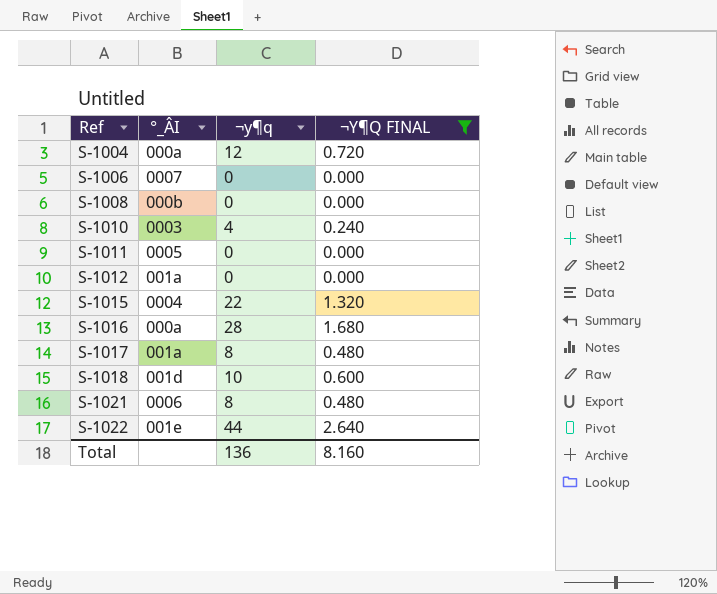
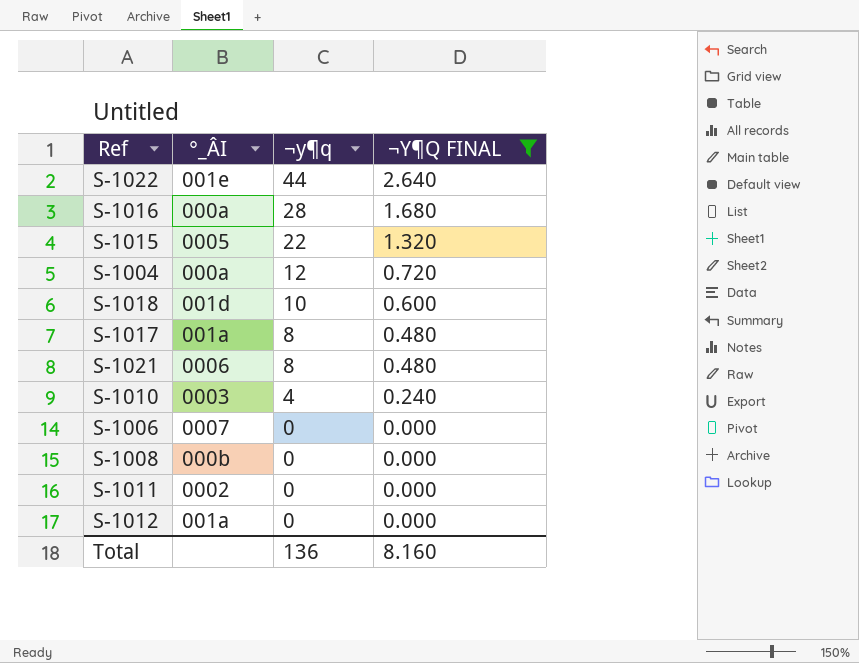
row order: Ref ascending -> ¬y¶q descending
S-1015 | °_ÂI: 0004 -> 0005
S-1011 | °_ÂI: 0005 -> 0002

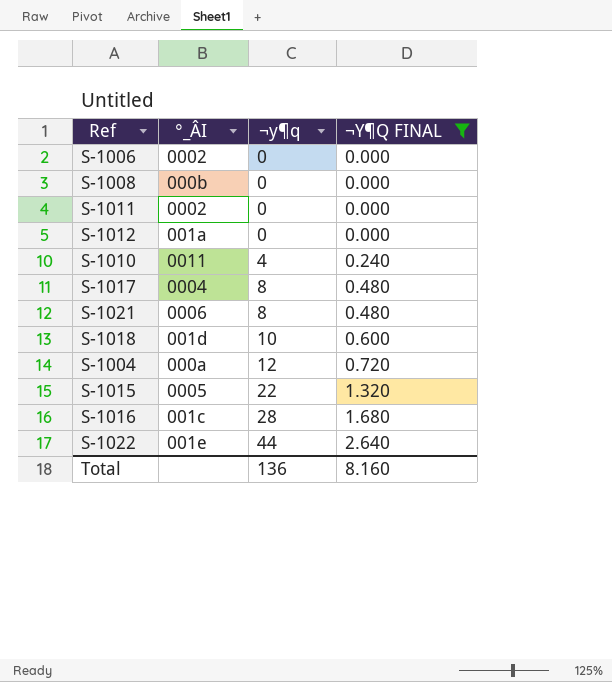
row order: ¬y¶q descending -> ¬y¶q ascending
S-1006 | °_ÂI: 0007 -> 0002
S-1010 | °_ÂI: 0003 -> 0011
S-1017 | °_ÂI: 001a -> 0004
S-1016 | °_ÂI: 000a -> 001c

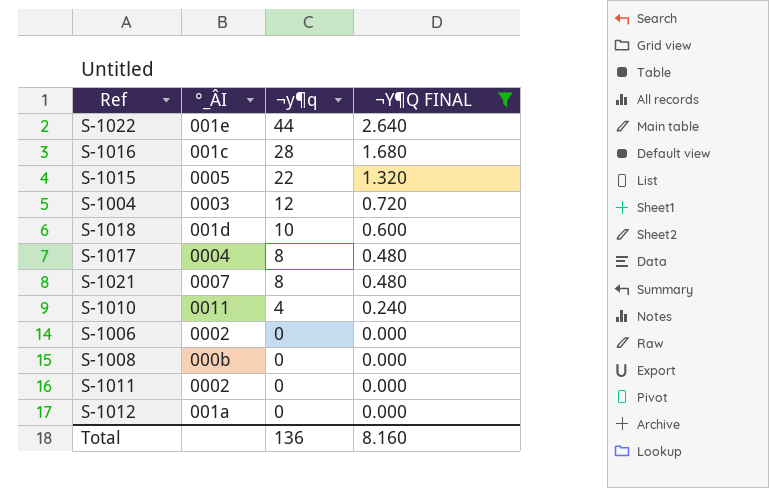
row order: ¬y¶q ascending -> ¬y¶q descending
S-1004 | °_ÂI: 000a -> 0003
S-1021 | °_ÂI: 0006 -> 0007

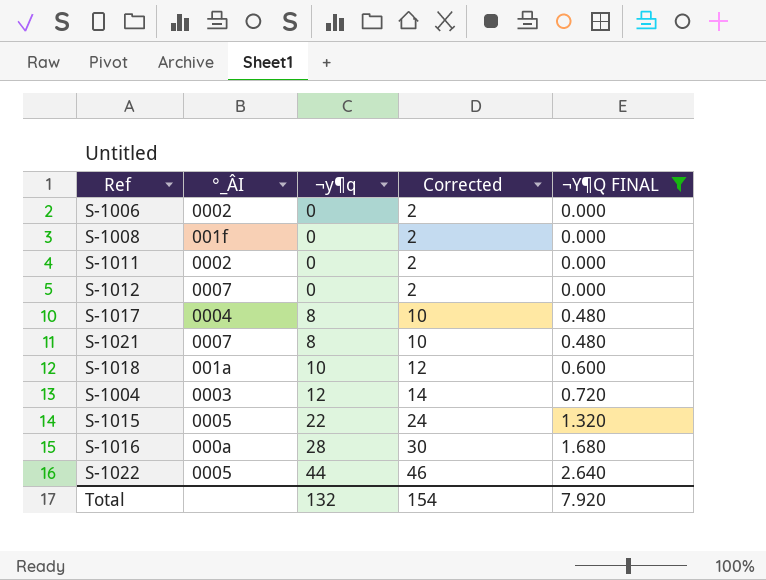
row order: ¬y¶q descending -> ¬y¶q ascending
column Corrected | formula: none -> [¬y¶q] + 2
row S-1010: 0011 | 4 | 0.240 -> none
S-1008 | °_ÂI: 000b -> 001f
S-1012 | °_ÂI: 001a -> 0007
S-1018 | °_ÂI: 001d -> 001a
S-1016 | °_ÂI: 001c -> 000a
S-1022 | °_ÂI: 001e -> 0005
Total | ¬y¶q: 136 -> 132
Total | ¬Y¶Q FINAL: 8.160 -> 7.920

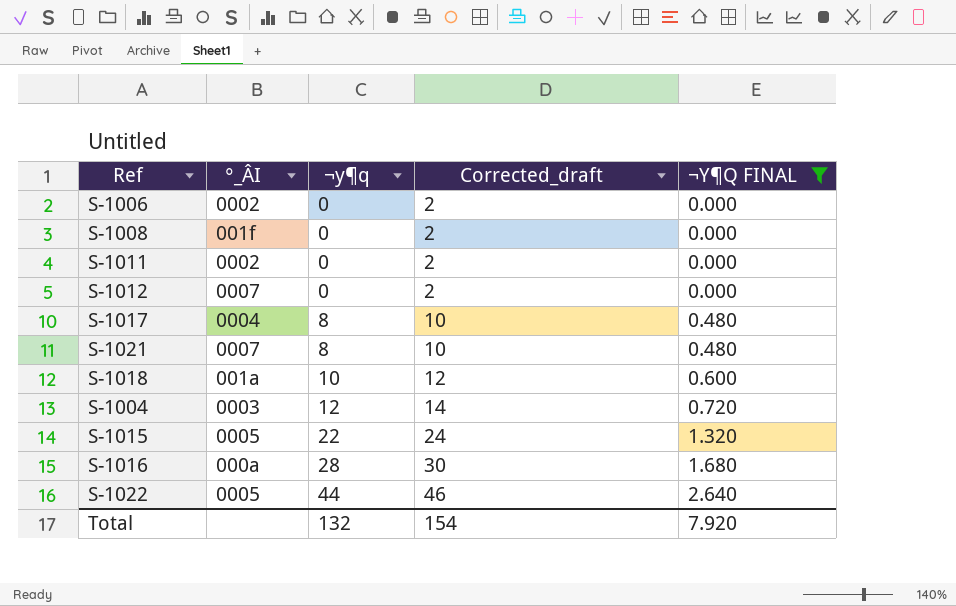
column name: Corrected -> Corrected_draft

